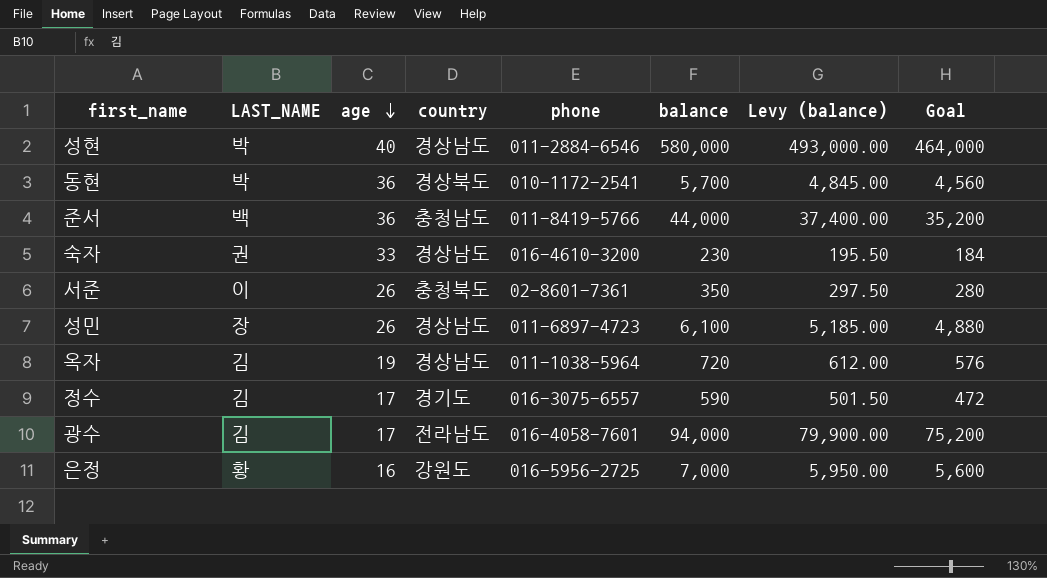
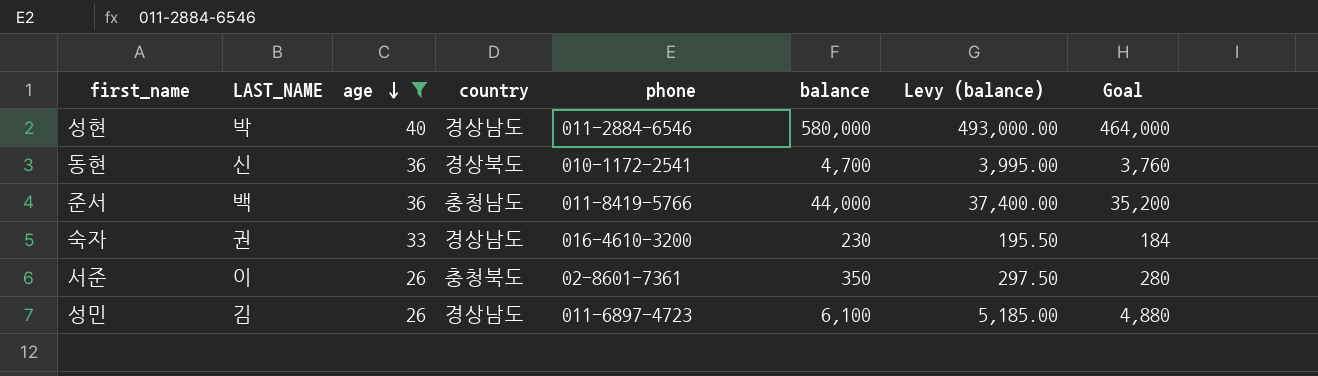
filter: none -> age >= 26
동현 | LAST_NAME: 박 -> 신
동현 | balance: 5,700 -> 4,700
동현 | Levy (balance): 4,845.00 -> 3,995.00
동현 | Goal: 4,560 -> 3,760
성민 | LAST_NAME: 장 -> 김

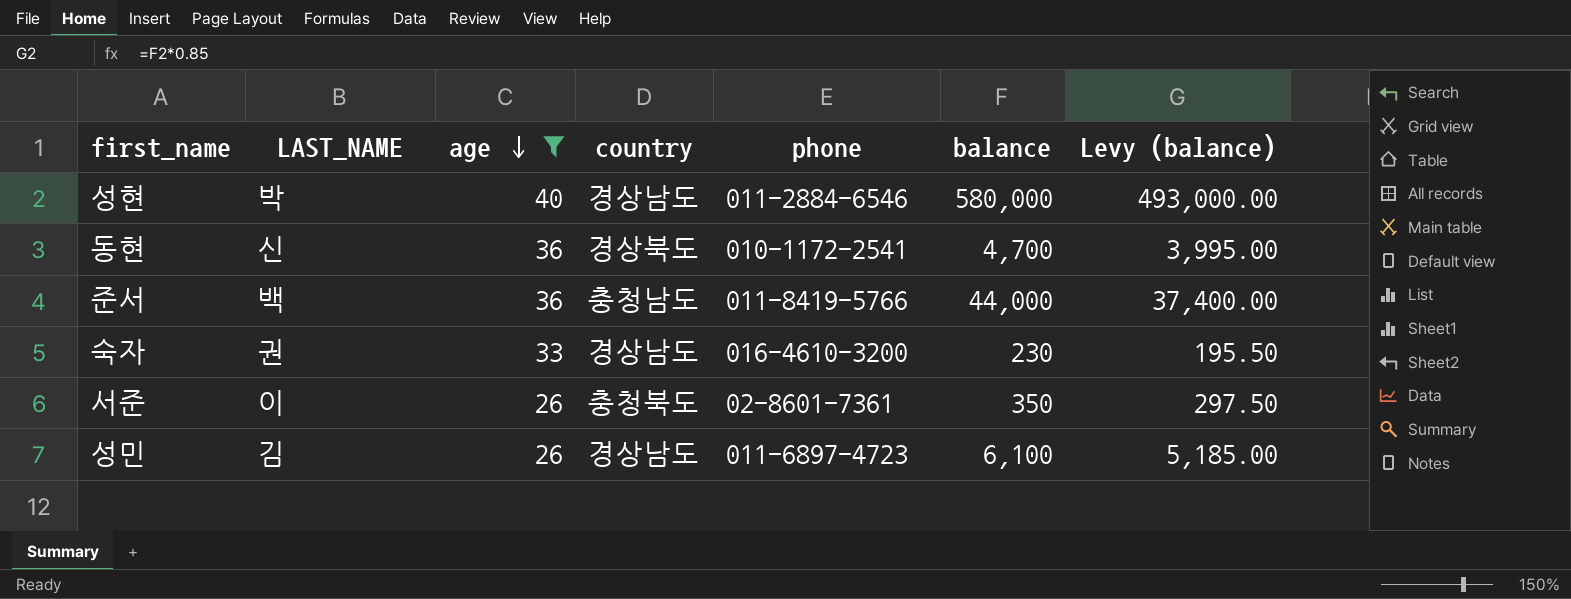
column Goal | formula: [balance] * 0.8 -> none

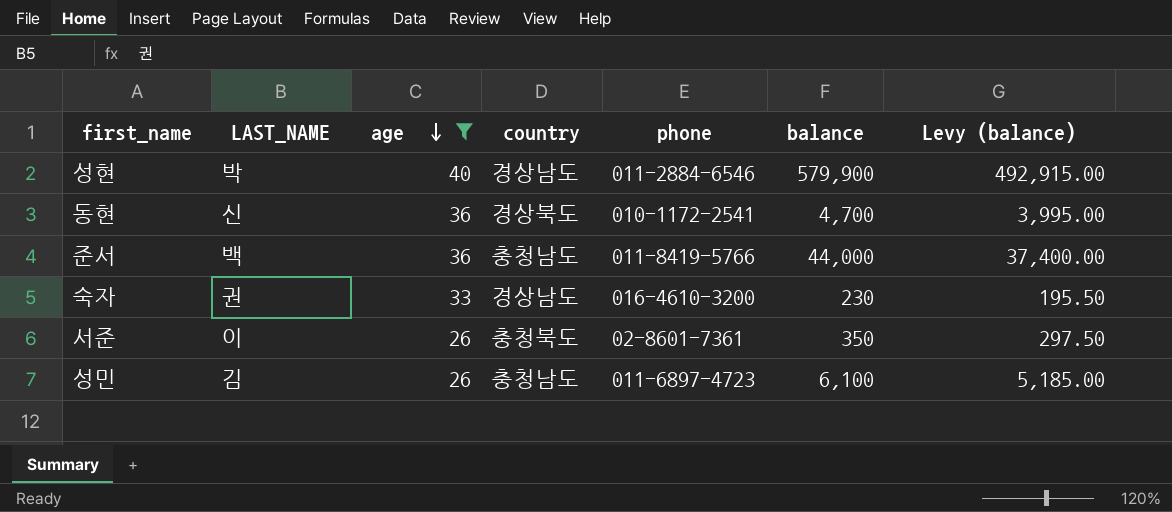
성현 | balance: 580,000 -> 579,900
성현 | Levy (balance): 493,000.00 -> 492,915.00
성민 | country: 경상남도 -> 충청남도

